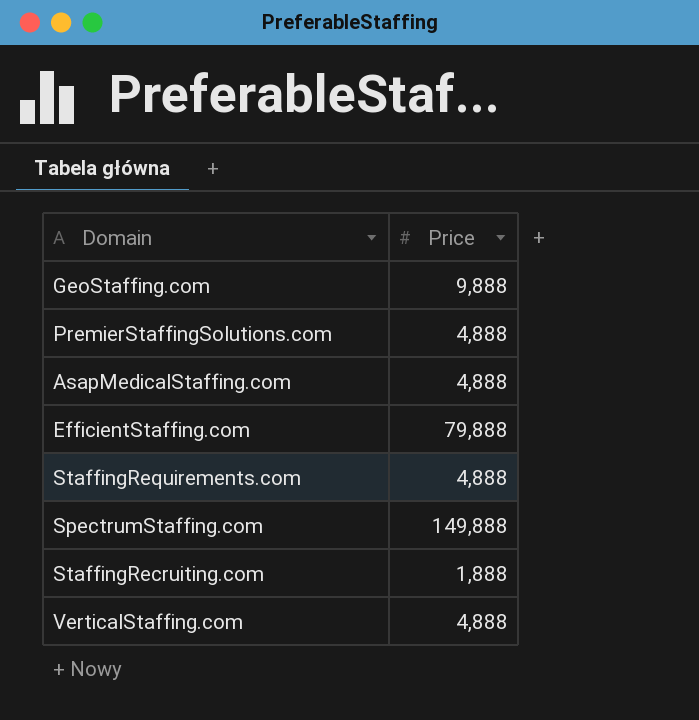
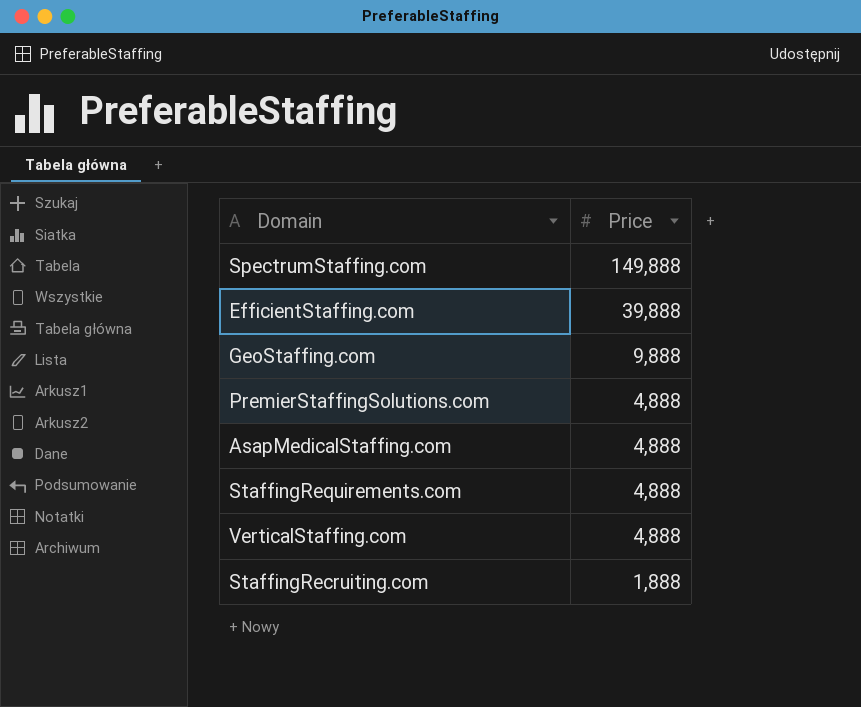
row order: none -> Price descending
EfficientStaffing.com | Price: 79,888 -> 39,888

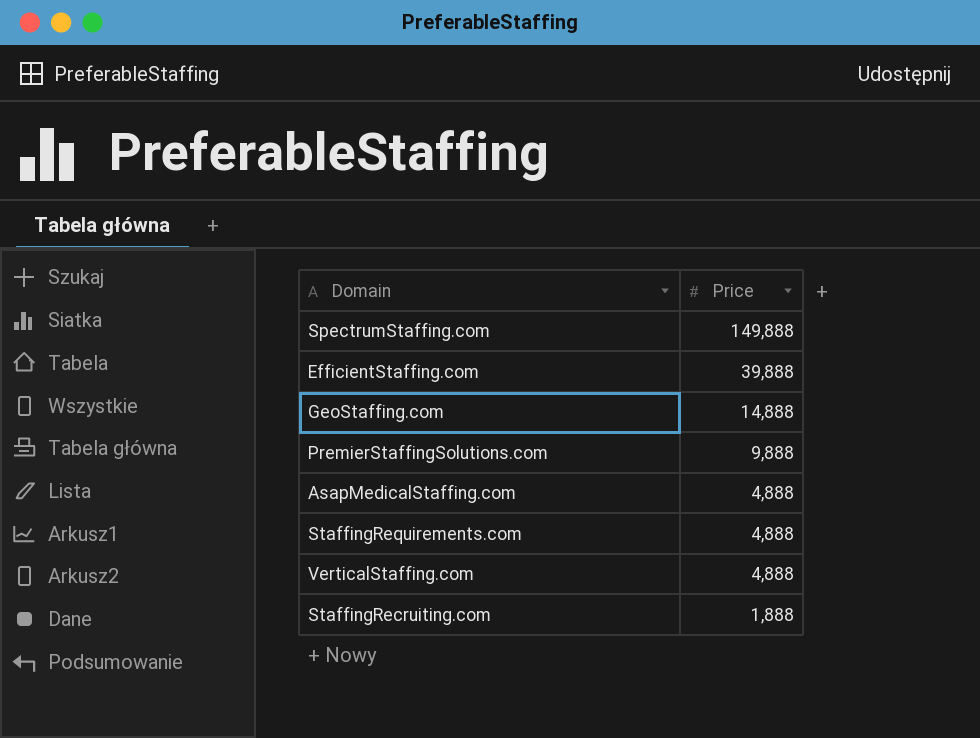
GeoStaffing.com | Price: 9,888 -> 14,888
PremierStaffingSolutions.com | Price: 4,888 -> 9,888

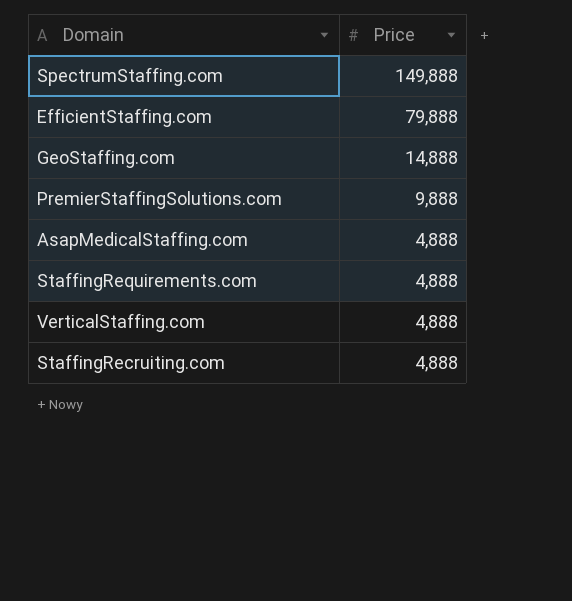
EfficientStaffing.com | Price: 39,888 -> 79,888
StaffingRecruiting.com | Price: 1,888 -> 4,888

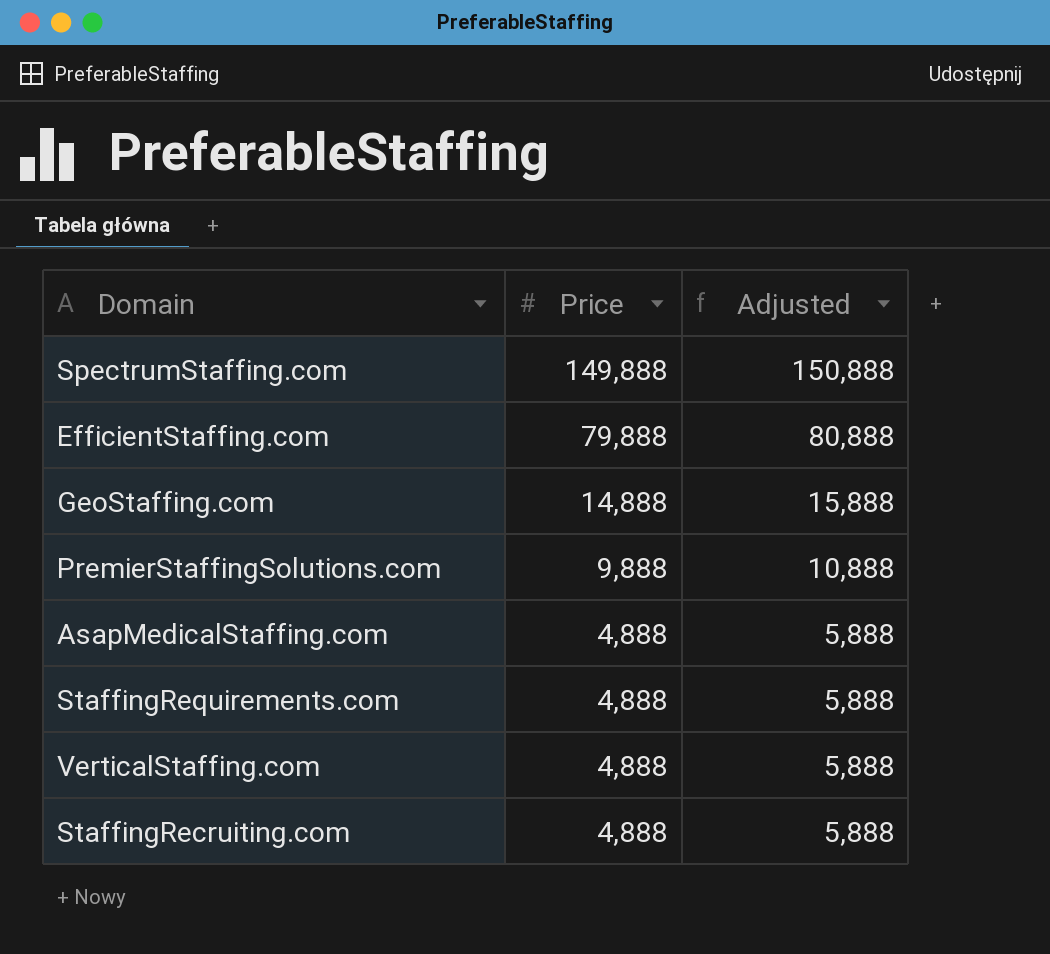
column Adjusted | formula: none -> [Price] + 1000

